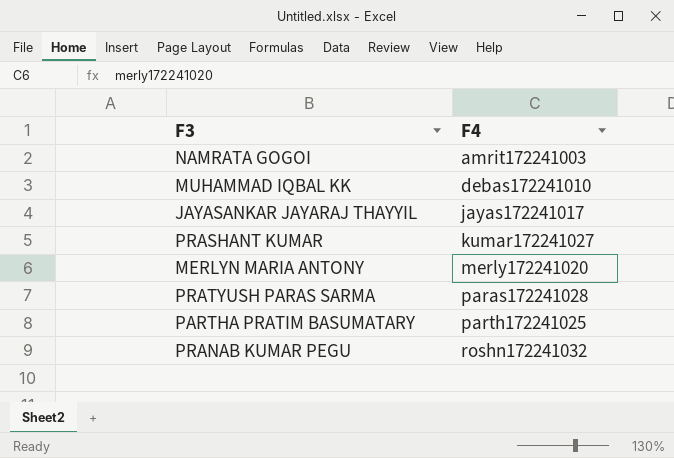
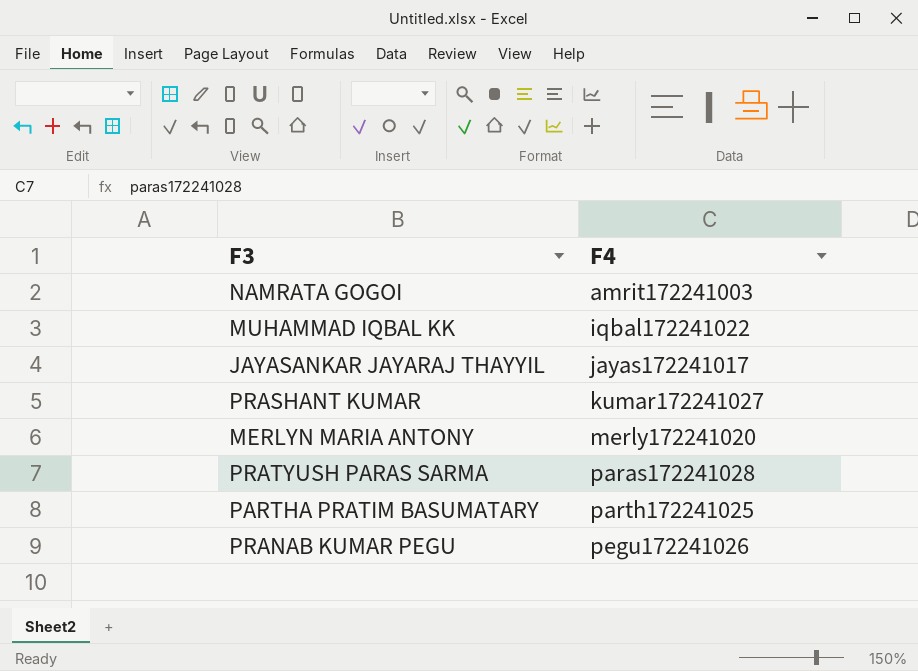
MUHAMMAD IQBAL KK | F4: debas172241010 -> iqbal172241022
PRANAB KUMAR PEGU | F4: roshn172241032 -> pegu172241026

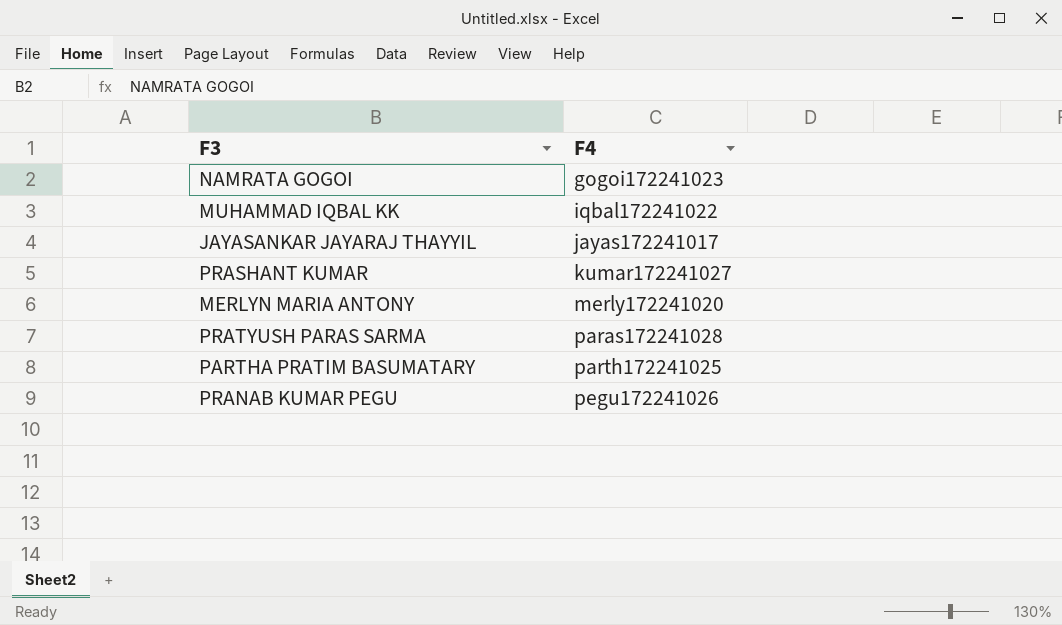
NAMRATA GOGOI | F4: amrit172241003 -> gogoi172241023

